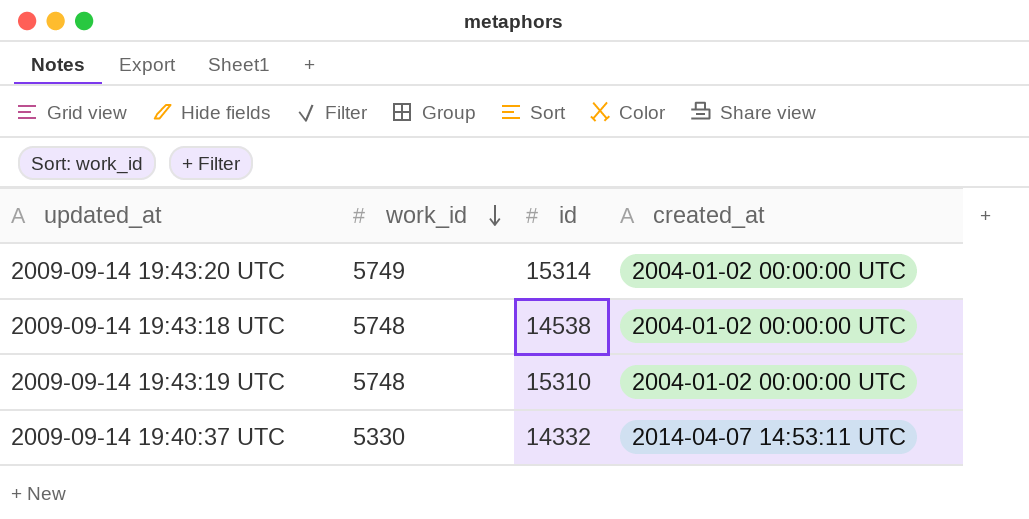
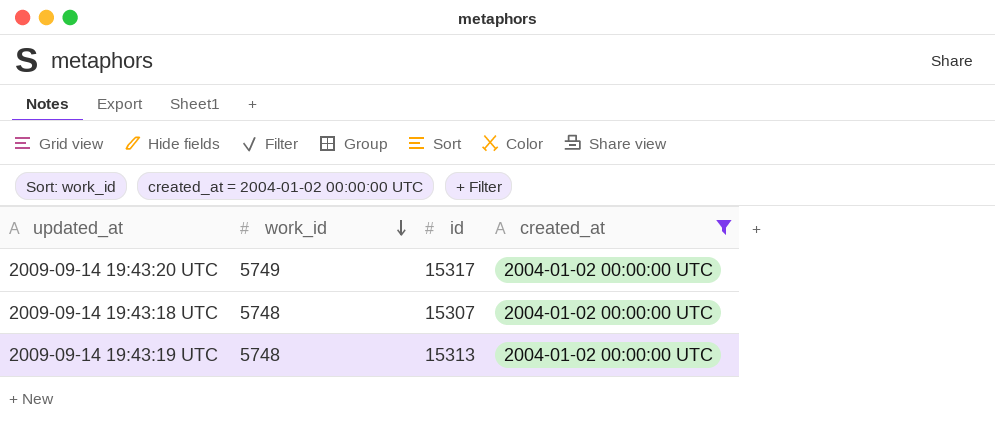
filter: none -> created_at = 2004-01-02 00:00:00 UTC
2009-09-14 19:43:20 UTC | id: 15314 -> 15317
2009-09-14 19:43:18 UTC | id: 14538 -> 15307
2009-09-14 19:43:19 UTC | id: 15310 -> 15313

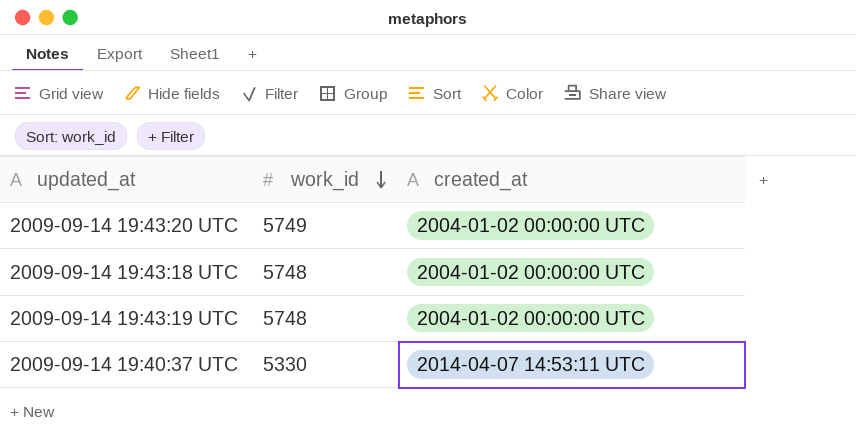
filter: created_at = 2004-01-02 00:00:00 UTC -> none
column id | position: 3 -> none

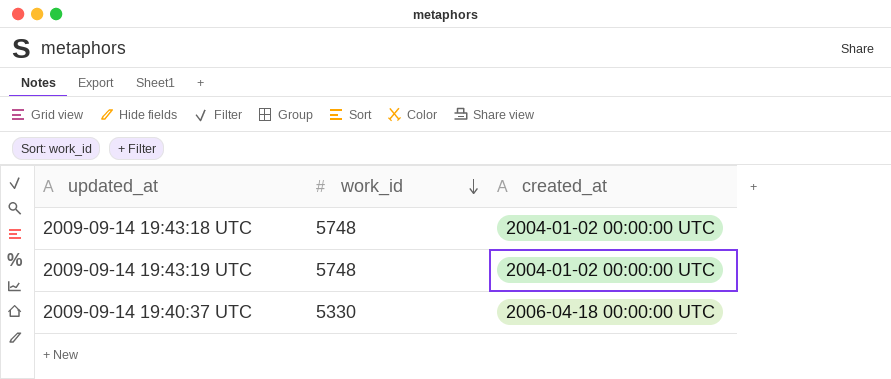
row 2009-09-14 19:43:20 UTC: 5749 | 2004-01-02 00:00:00 UTC -> none
2009-09-14 19:40:37 UTC | created_at: 2014-04-07 14:53:11 UTC -> 2006-04-18 00:00:00 UTC

